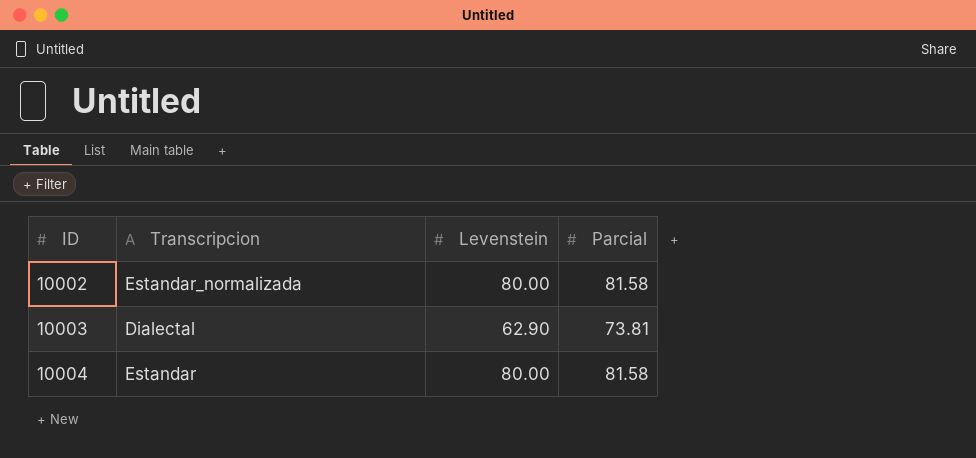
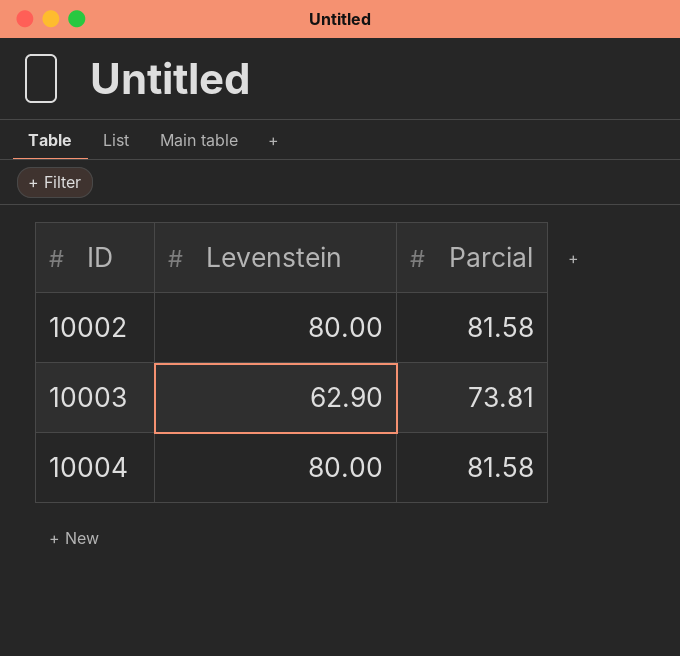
column Transcripcion | position: 2 -> none

